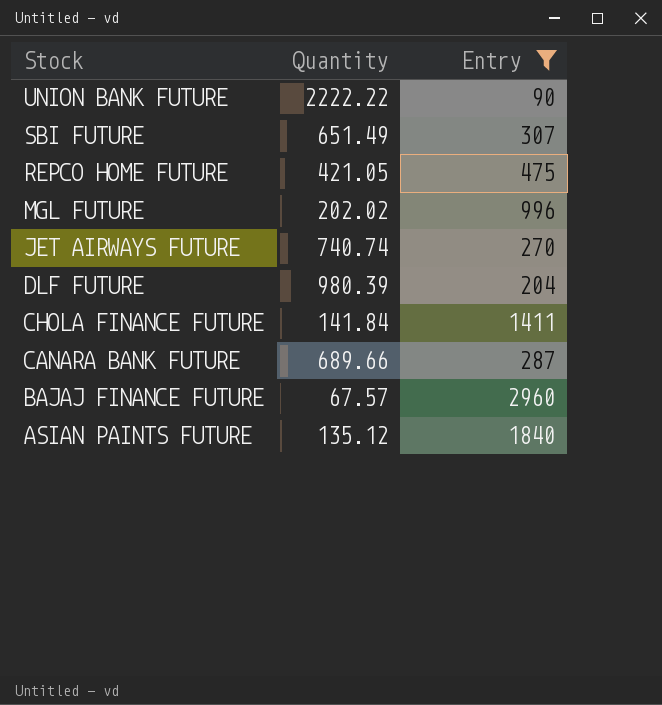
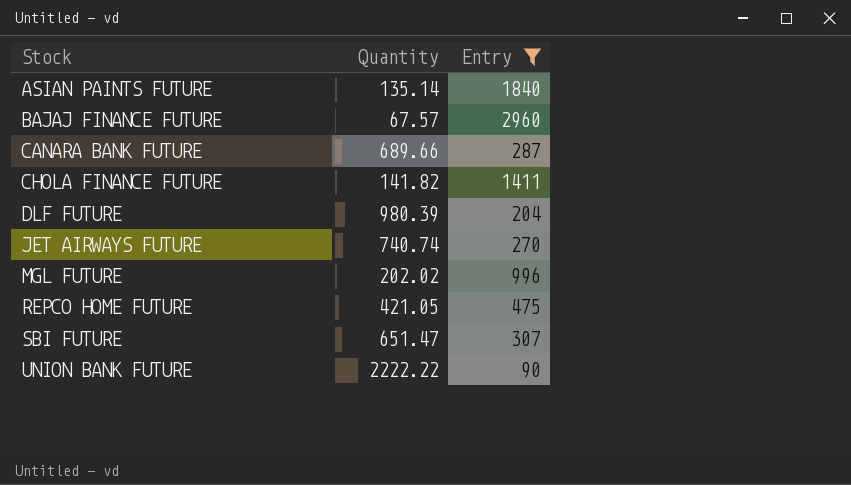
row order: Stock descending -> Stock ascending
ASIAN PAINTS FUTURE | Quantity: 135.12 -> 135.14
CHOLA FINANCE FUTURE | Quantity: 141.84 -> 141.82
SBI FUTURE | Quantity: 651.49 -> 651.47

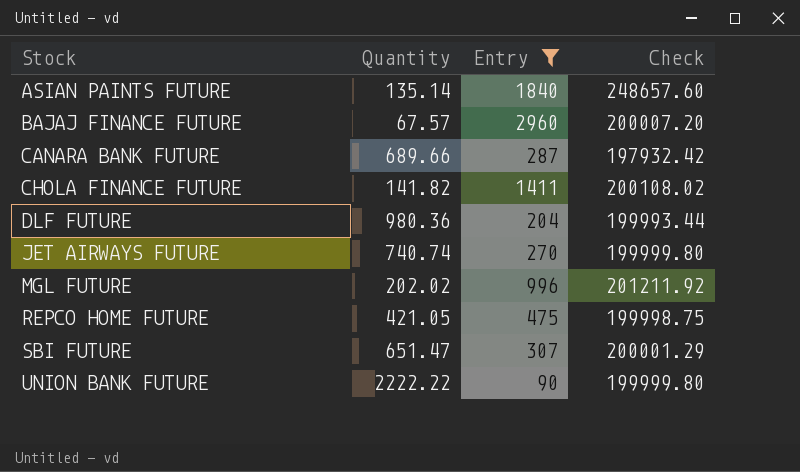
column Check | formula: none -> [Quantity] * [Entry]
DLF FUTURE | Quantity: 980.39 -> 980.36

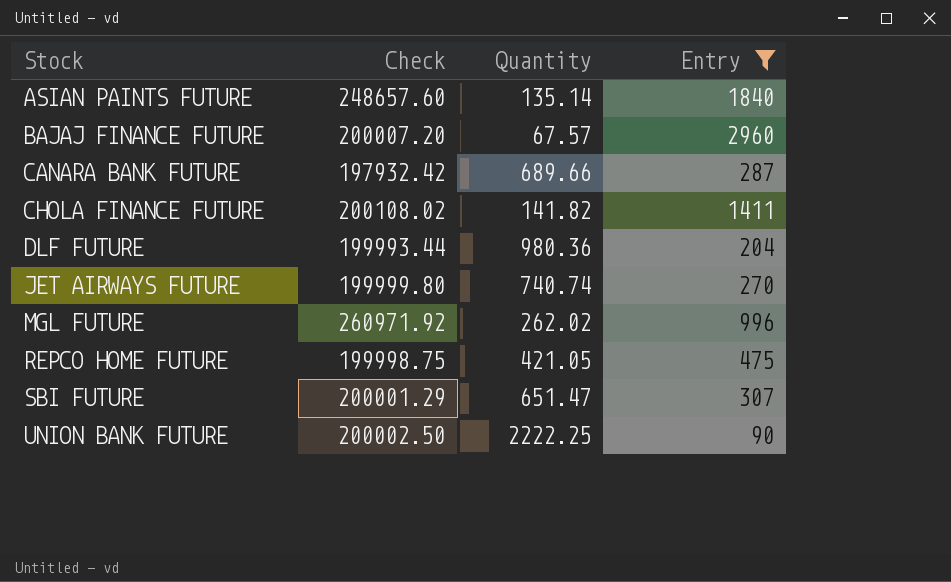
column Check | position: 4 -> 2
MGL FUTURE | Check: 201211.92 -> 260971.92
MGL FUTURE | Quantity: 202.02 -> 262.02
UNION BANK FUTURE | Check: 199999.80 -> 200002.50
UNION BANK FUTURE | Quantity: 2222.22 -> 2222.25

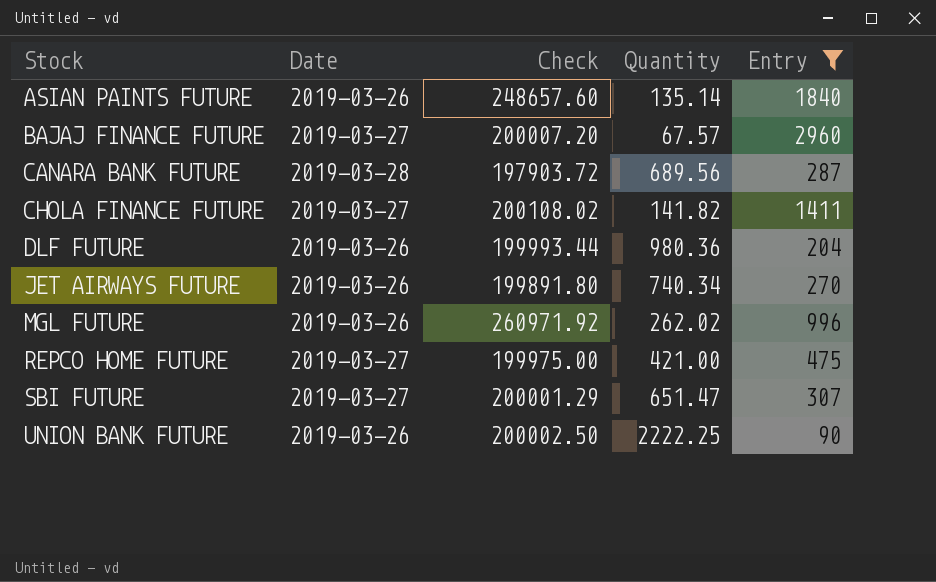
column Date | position: none -> 2
CANARA BANK FUTURE | Check: 197932.42 -> 197903.72
CANARA BANK FUTURE | Quantity: 689.66 -> 689.56
JET AIRWAYS FUTURE | Check: 199999.80 -> 199891.80
JET AIRWAYS FUTURE | Quantity: 740.74 -> 740.34
REPCO HOME FUTURE | Check: 199998.75 -> 199975.00
REPCO HOME FUTURE | Quantity: 421.05 -> 421.00

